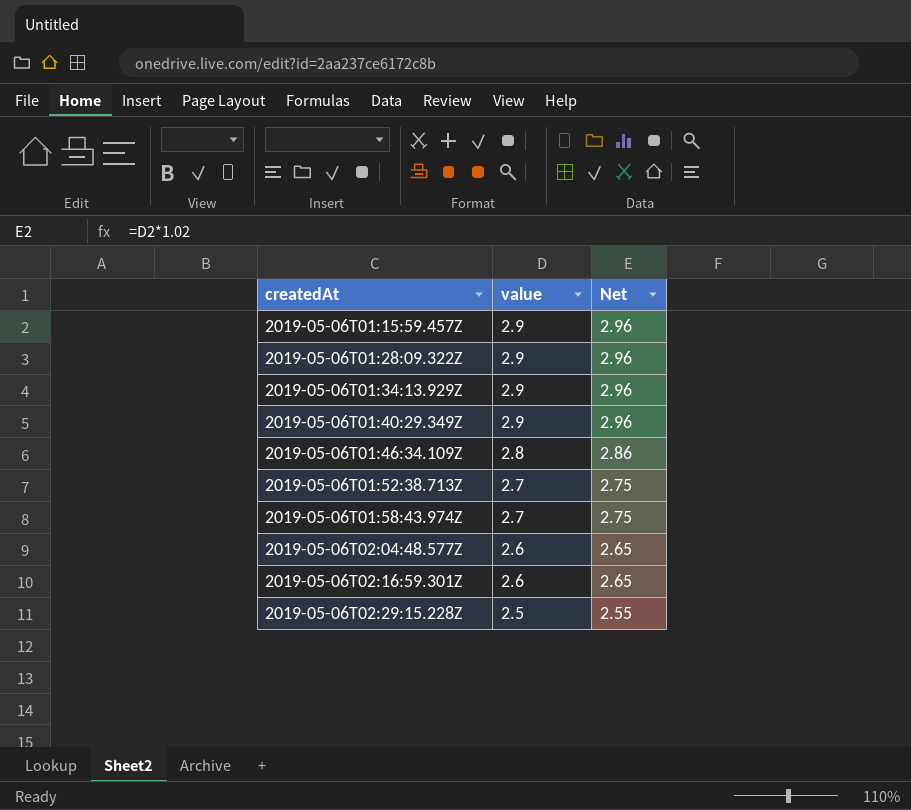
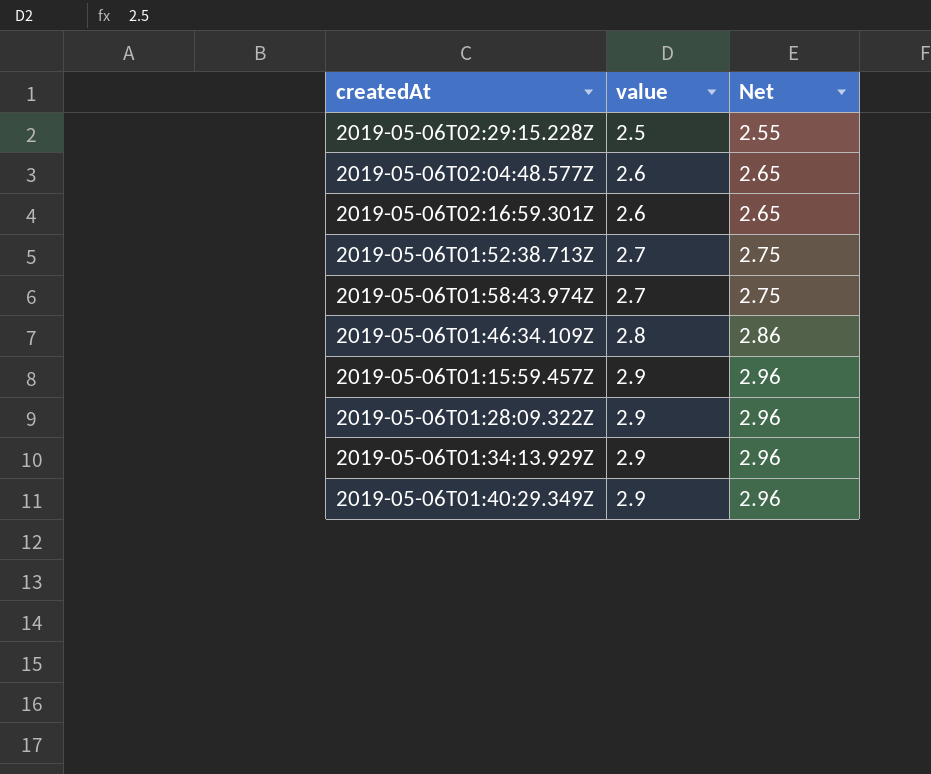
row order: createdAt ascending -> value ascending

